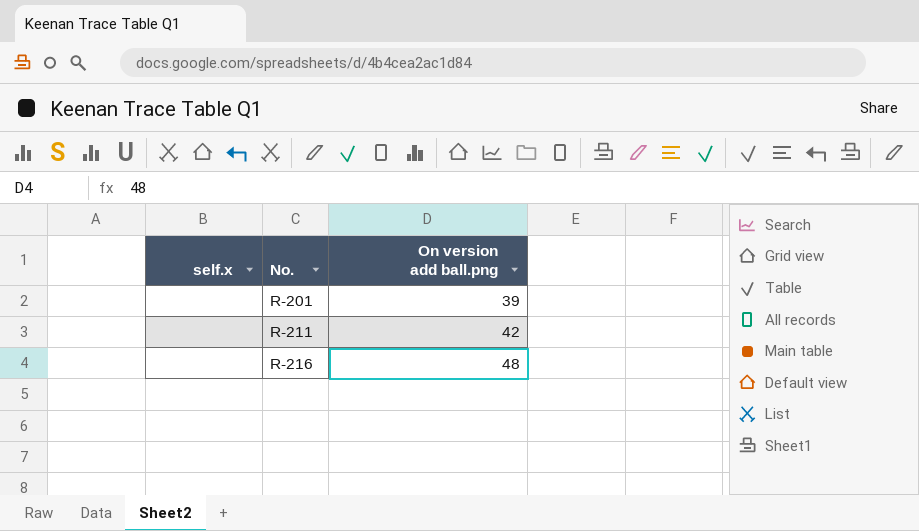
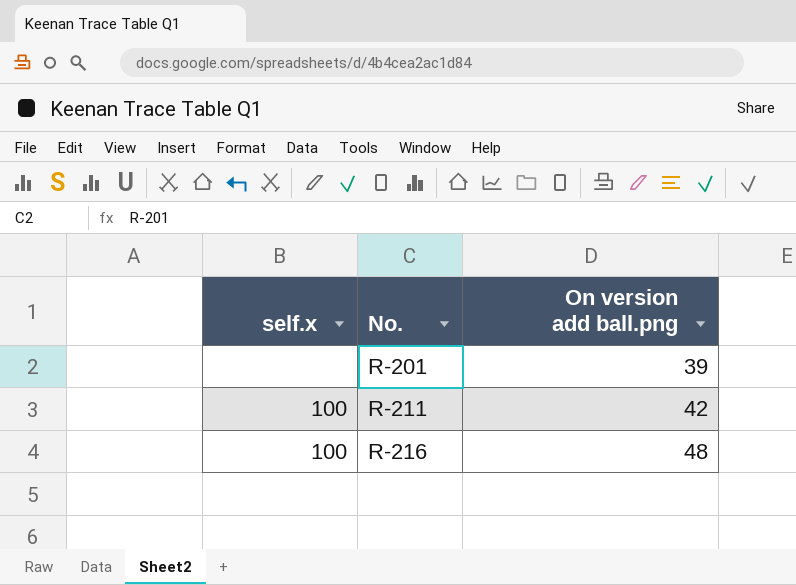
R-211 | self.x: none -> 100
R-216 | self.x: none -> 100

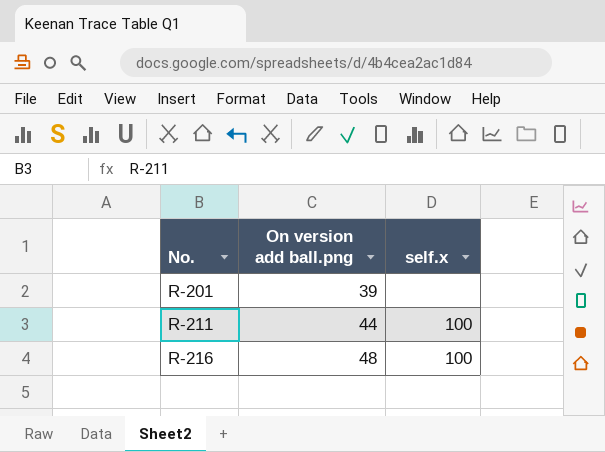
column self.x | position: 1 -> 3
R-211 | On version add ball.png: 42 -> 44

